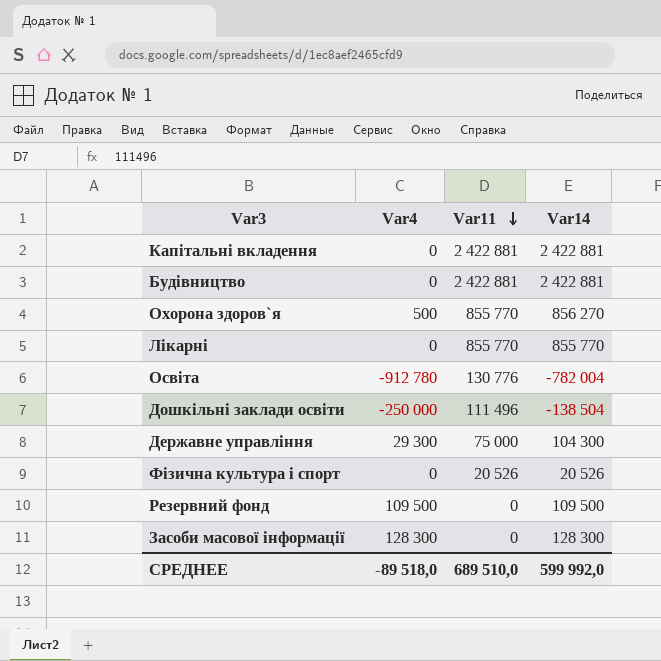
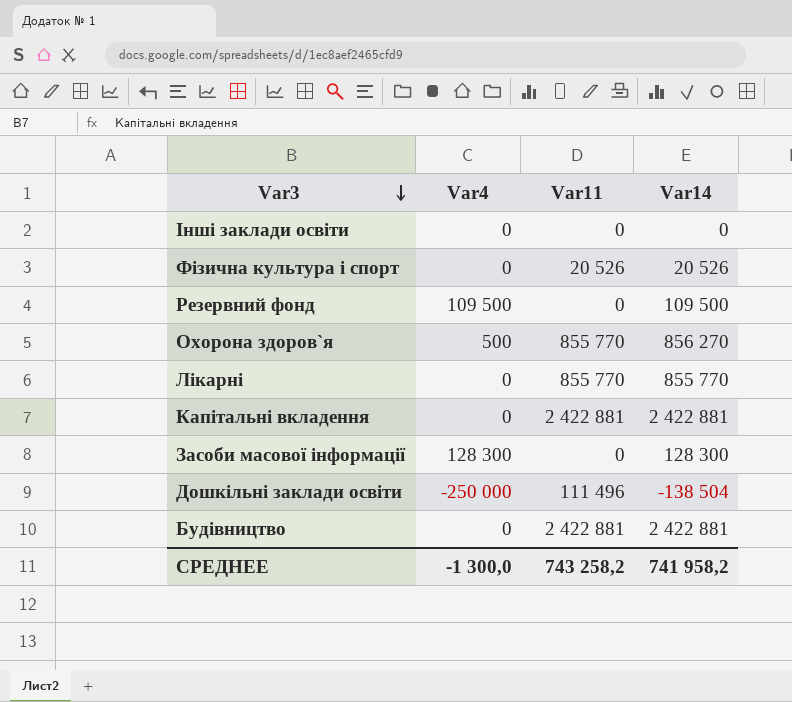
row order: Var11 descending -> Var3 descending
row Освіта: -912 780 | 130 776 | -782 004 -> none
row Державне управління: 29 300 | 75 000 | 104 300 -> none
row Інші заклади освіти: none -> 0 | 0 | 0
СРЕДНЕЕ | Var4: -89 518,0 -> -1 300,0
СРЕДНЕЕ | Var11: 689 510,0 -> 743 258,2
СРЕДНЕЕ | Var14: 599 992,0 -> 741 958,2

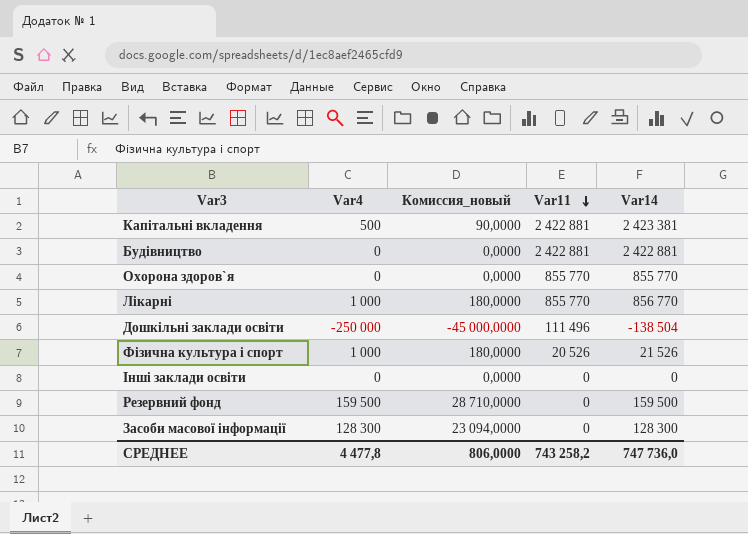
row order: Var3 descending -> Var11 descending
column Комиссия_новый | formula: none -> [Var4] * 0,18
Капітальні вкладення | Var4: 0 -> 500
Капітальні вкладення | Var14: 2 422 881 -> 2 423 381
Охорона здоров`я | Var4: 500 -> 0
Охорона здоров`я | Var14: 856 270 -> 855 770
Лікарні | Var4: 0 -> 1 000
Лікарні | Var14: 855 770 -> 856 770
Фізична культура і спорт | Var4: 0 -> 1 000
Фізична культура і спорт | Var14: 20 526 -> 21 526
Резервний фонд | Var4: 109 500 -> 159 500
Резервний фонд | Var14: 109 500 -> 159 500
СРЕДНЕЕ | Var4: -1 300,0 -> 4 477,8
СРЕДНЕЕ | Var14: 741 958,2 -> 747 736,0

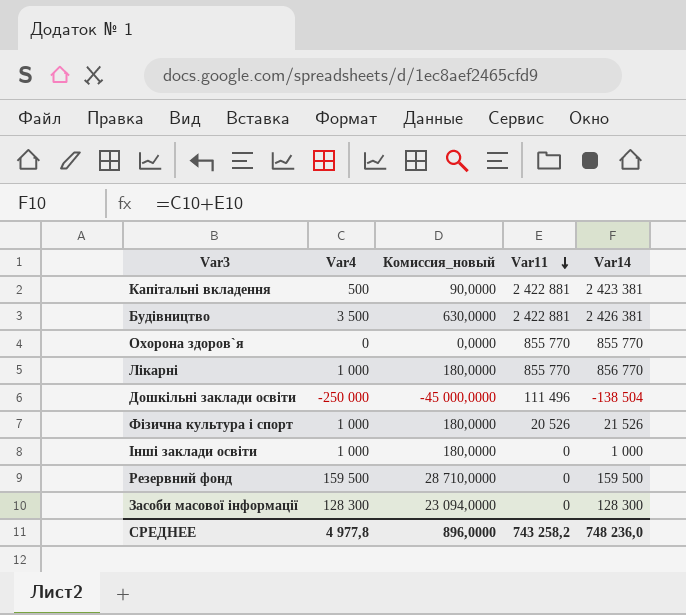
Будівництво | Var4: 0 -> 3 500
Будівництво | Комиссия_новый: 0,0000 -> 630,0000
Будівництво | Var14: 2 422 881 -> 2 426 381
Інші заклади освіти | Var4: 0 -> 1 000
Інші заклади освіти | Комиссия_новый: 0,0000 -> 180,0000
Інші заклади освіти | Var14: 0 -> 1 000
СРЕДНЕЕ | Var4: 4 477,8 -> 4 977,8
СРЕДНЕЕ | Комиссия_новый: 806,0000 -> 896,0000
СРЕДНЕЕ | Var14: 747 736,0 -> 748 236,0

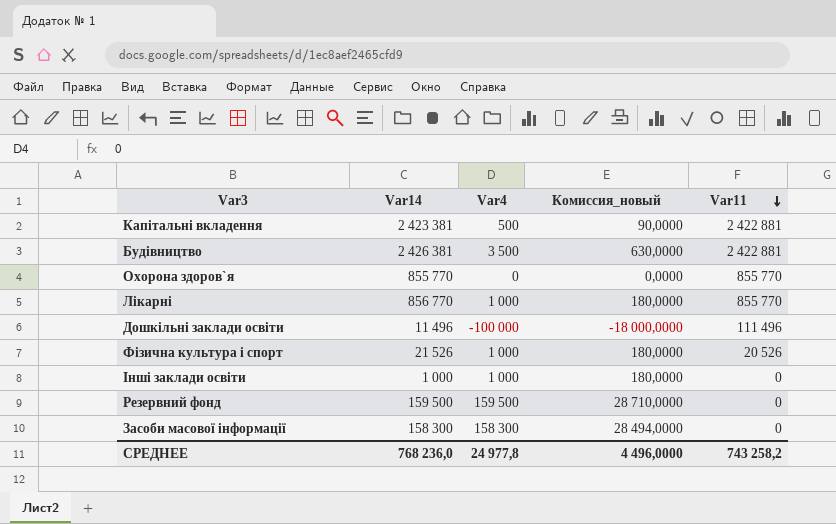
column Var14 | position: 5 -> 2
Дошкільні заклади освіти | Var14: -138 504 -> 11 496
Дошкільні заклади освіти | Var4: -250 000 -> -100 000
Дошкільні заклади освіти | Комиссия_новый: -45 000,0000 -> -18 000,0000
Засоби масової інформації | Var14: 128 300 -> 158 300
Засоби масової інформації | Var4: 128 300 -> 158 300
Засоби масової інформації | Комиссия_новый: 23 094,0000 -> 28 494,0000
СРЕДНЕЕ | Var14: 748 236,0 -> 768 236,0
СРЕДНЕЕ | Var4: 4 977,8 -> 24 977,8
СРЕДНЕЕ | Комиссия_новый: 896,0000 -> 4 496,0000

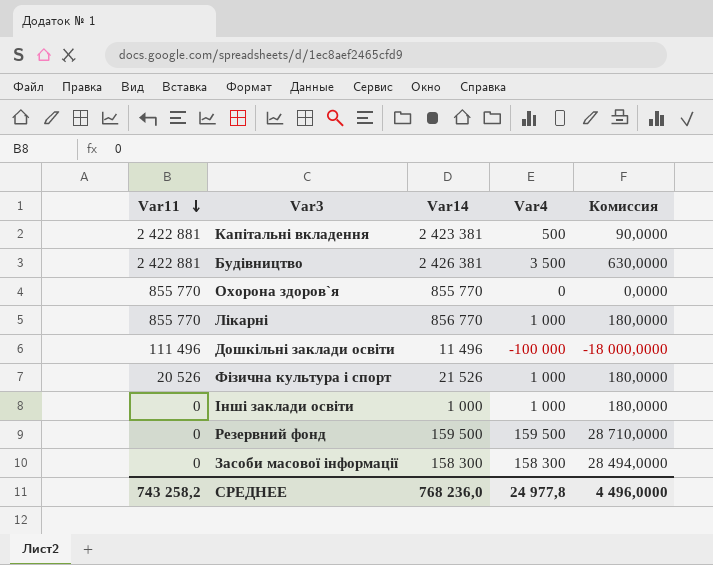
column Var11 | position: 5 -> 1
column name: Комиссия_новый -> Комиссия

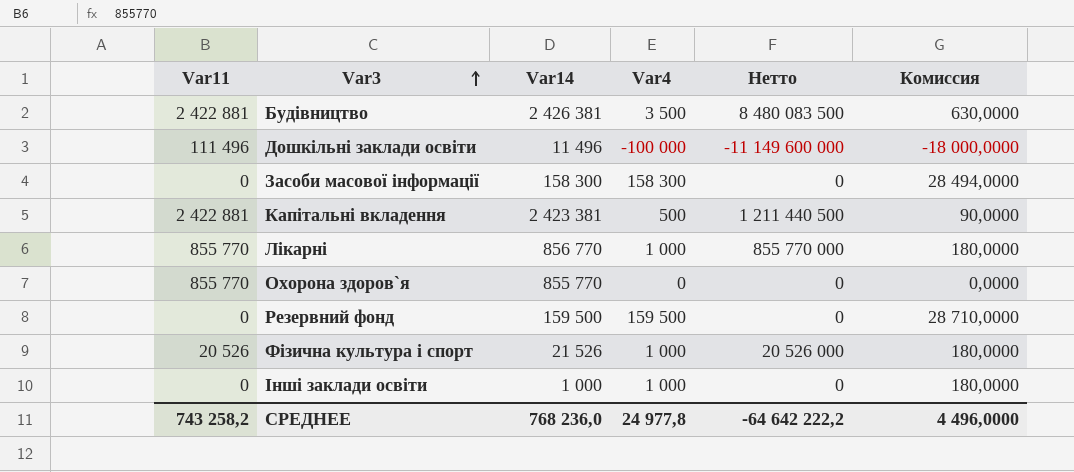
row order: Var11 descending -> Var3 ascending
column Нетто | formula: none -> [Var11] * [Var4]

